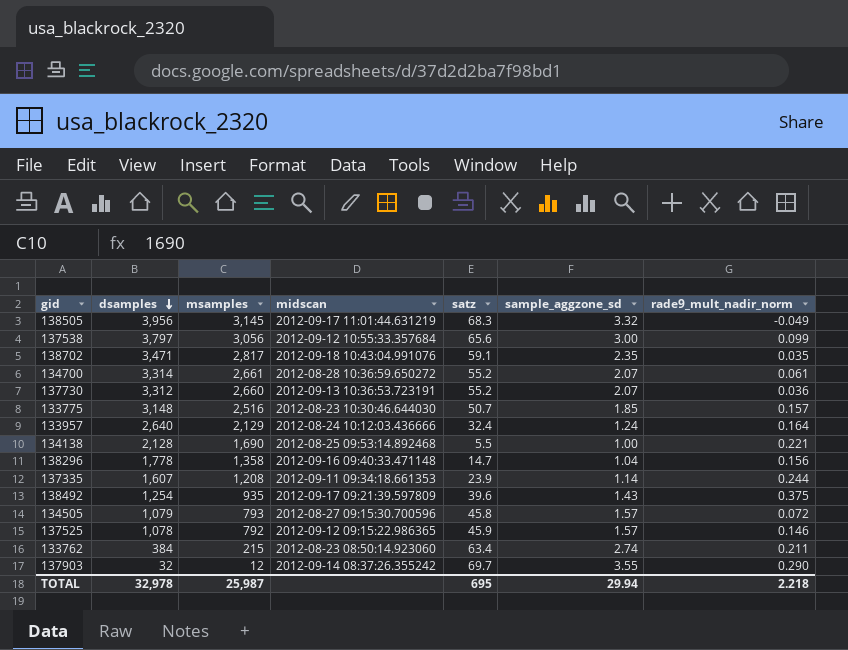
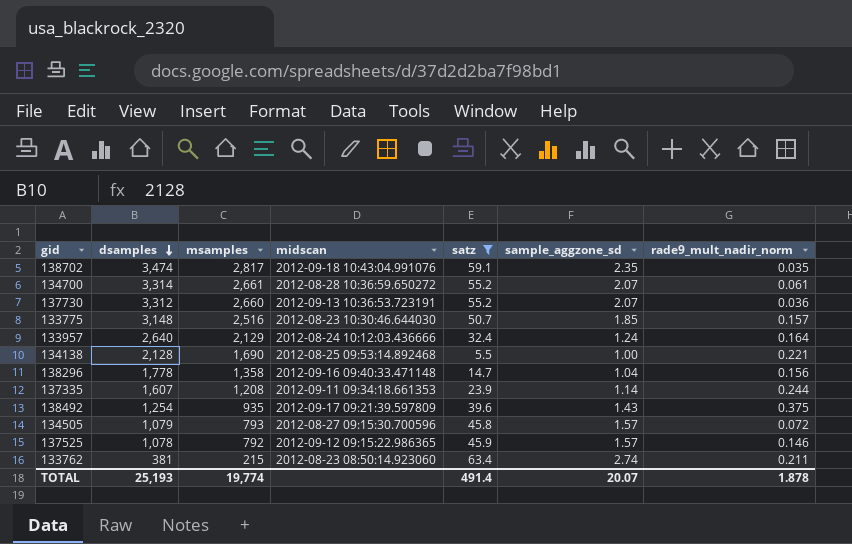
filter: none -> satz <= 63.4
138702 | dsamples: 3,471 -> 3,474
133762 | dsamples: 384 -> 381
TOTAL | dsamples: 32,978 -> 25,193
TOTAL | msamples: 25,987 -> 19,774
TOTAL | satz: 695 -> 491.4
TOTAL | sample_aggzone_sd: 29.94 -> 20.07
TOTAL | rade9_mult_nadir_norm: 2.218 -> 1.878

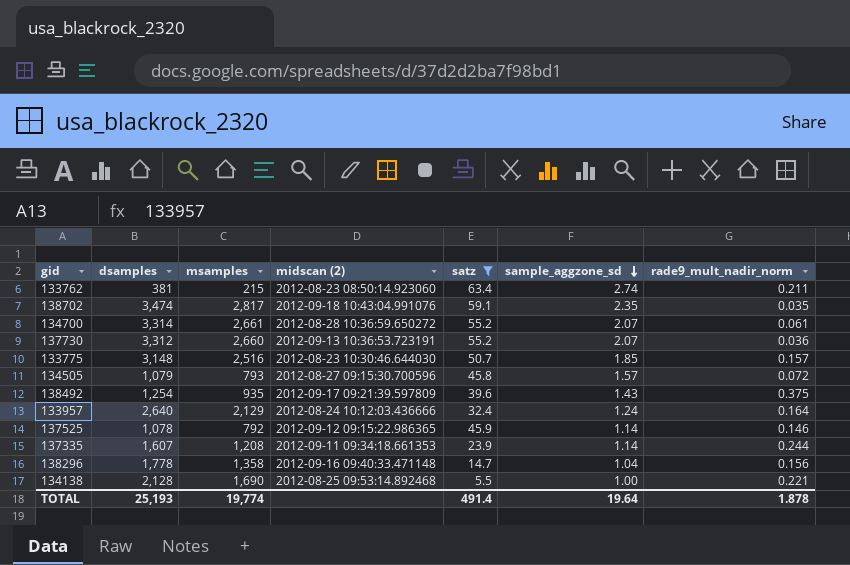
row order: dsamples descending -> sample_aggzone_sd descending
column name: midscan -> midscan (2)
137525 | sample_aggzone_sd: 1.57 -> 1.14
TOTAL | sample_aggzone_sd: 20.07 -> 19.64

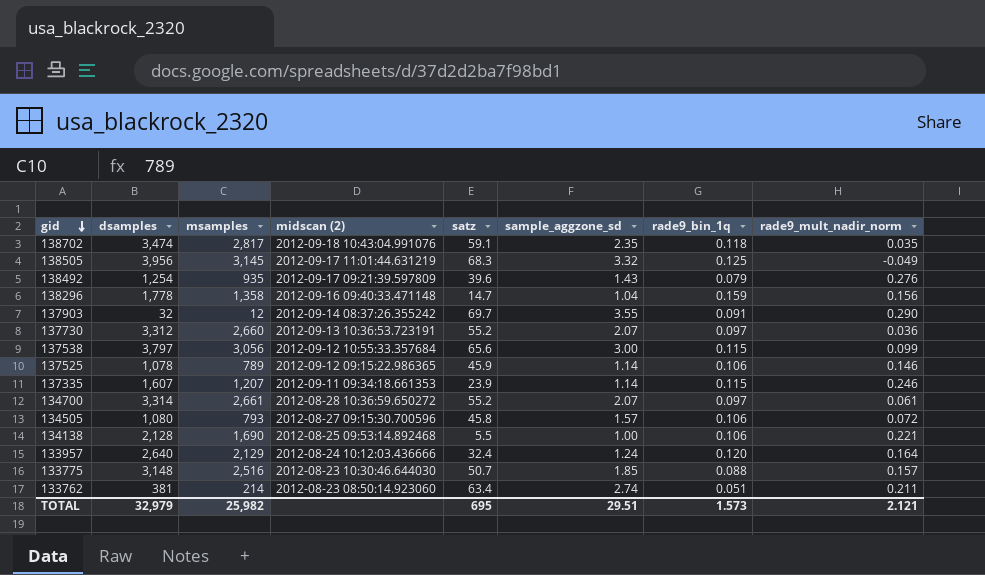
filter: satz <= 63.4 -> none
row order: sample_aggzone_sd descending -> gid descending
column rade9_bin_1q | position: none -> 7
138492 | rade9_mult_nadir_norm: 0.375 -> 0.276
137525 | msamples: 792 -> 789
137335 | msamples: 1,208 -> 1,207
137335 | rade9_mult_nadir_norm: 0.244 -> 0.246
134505 | dsamples: 1,079 -> 1,080
133762 | msamples: 215 -> 214
TOTAL | dsamples: 25,193 -> 32,979
TOTAL | msamples: 19,774 -> 25,982
TOTAL | satz: 491.4 -> 695
TOTAL | sample_aggzone_sd: 19.64 -> 29.51
TOTAL | rade9_mult_nadir_norm: 1.878 -> 2.121

